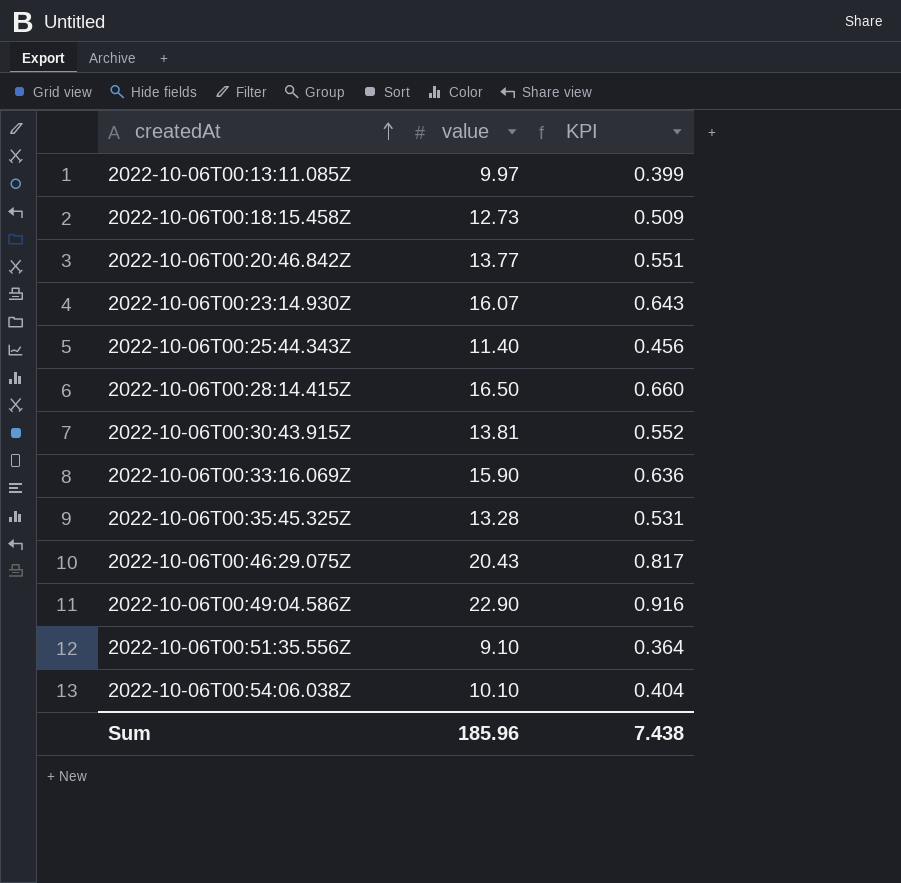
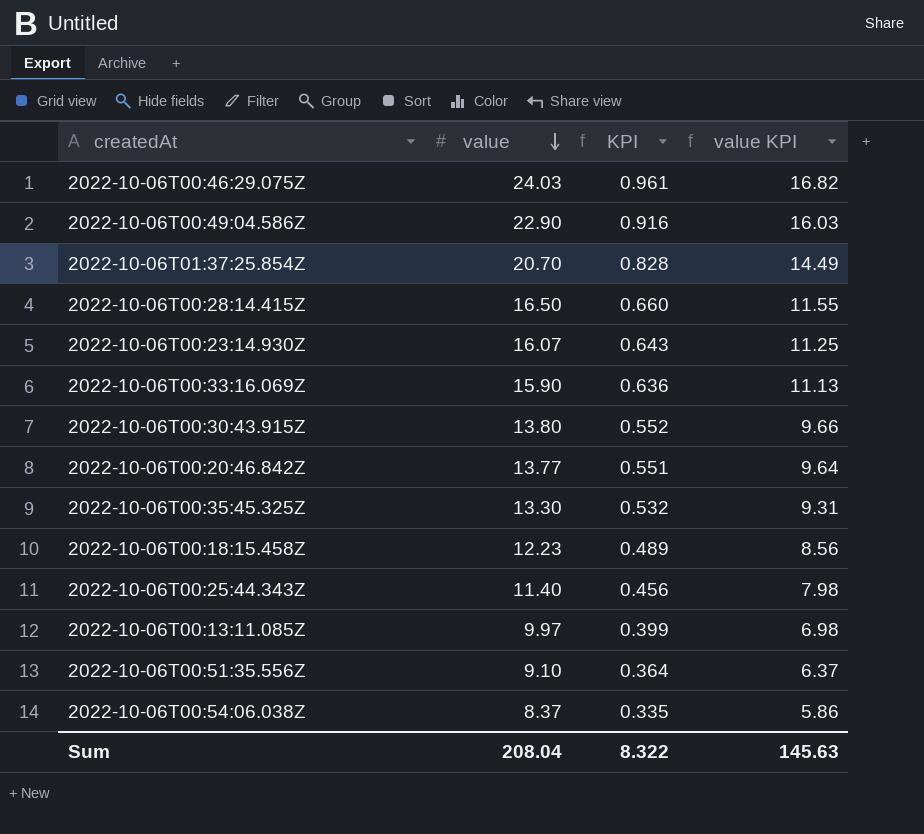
row order: createdAt ascending -> value descending
column value KPI | formula: none -> [value] * 0.7
2022-10-06T00:46:29.075Z | value: 20.43 -> 24.03
2022-10-06T00:46:29.075Z | KPI: 0.817 -> 0.961
row 2022-10-06T01:37:25.854Z: none -> 20.70 | 0.828 | 14.49
2022-10-06T00:30:43.915Z | value: 13.81 -> 13.80
2022-10-06T00:35:45.325Z | value: 13.28 -> 13.30
2022-10-06T00:35:45.325Z | KPI: 0.531 -> 0.532
2022-10-06T00:18:15.458Z | value: 12.73 -> 12.23
2022-10-06T00:18:15.458Z | KPI: 0.509 -> 0.489
2022-10-06T00:54:06.038Z | value: 10.10 -> 8.37
2022-10-06T00:54:06.038Z | KPI: 0.404 -> 0.335
Sum | value: 185.96 -> 208.04
Sum | KPI: 7.438 -> 8.322

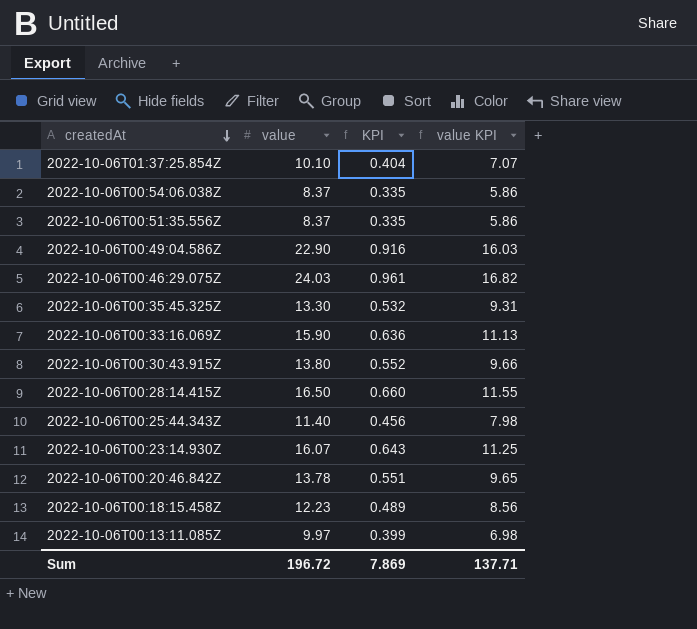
row order: value descending -> createdAt descending
2022-10-06T01:37:25.854Z | value: 20.70 -> 10.10
2022-10-06T01:37:25.854Z | KPI: 0.828 -> 0.404
2022-10-06T01:37:25.854Z | value KPI: 14.49 -> 7.07
2022-10-06T00:51:35.556Z | value: 9.10 -> 8.37
2022-10-06T00:51:35.556Z | KPI: 0.364 -> 0.335
2022-10-06T00:51:35.556Z | value KPI: 6.37 -> 5.86
2022-10-06T00:20:46.842Z | value: 13.77 -> 13.78
2022-10-06T00:20:46.842Z | value KPI: 9.64 -> 9.65
Sum | value: 208.04 -> 196.72
Sum | KPI: 8.322 -> 7.869
Sum | value KPI: 145.63 -> 137.71

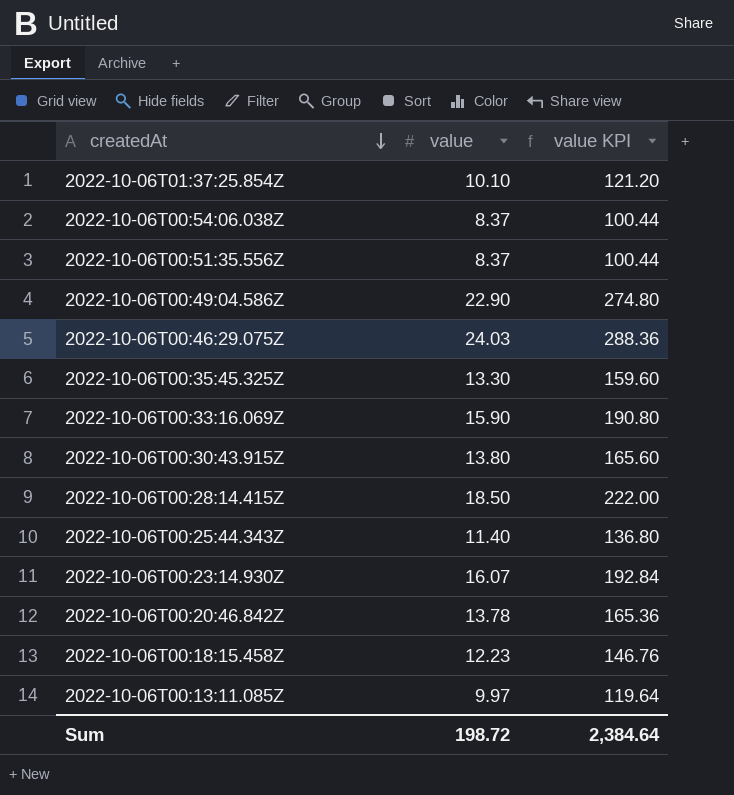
column KPI | formula: [value] * 0.04 -> none
column value KPI | formula: [value] * 0.7 -> [value] * 12
2022-10-06T00:28:14.415Z | value: 16.50 -> 18.50
Sum | value: 196.72 -> 198.72
Sum | value KPI: 137.71 -> 2,384.64

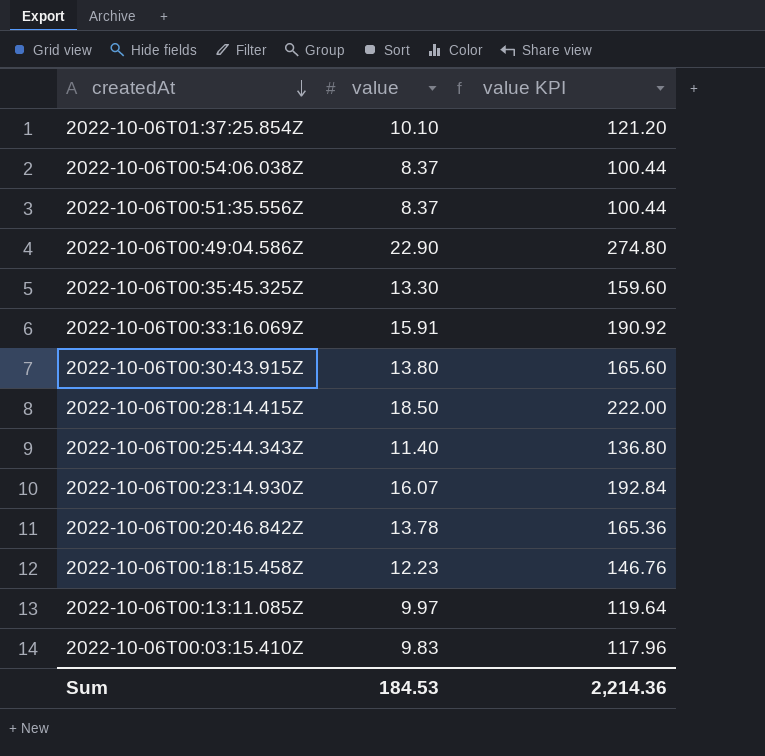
row 2022-10-06T00:46:29.075Z: 24.03 | 288.36 -> none
2022-10-06T00:33:16.069Z | value: 15.90 -> 15.91
2022-10-06T00:33:16.069Z | value KPI: 190.80 -> 190.92
row 2022-10-06T00:03:15.410Z: none -> 9.83 | 117.96
Sum | value: 198.72 -> 184.53
Sum | value KPI: 2,384.64 -> 2,214.36

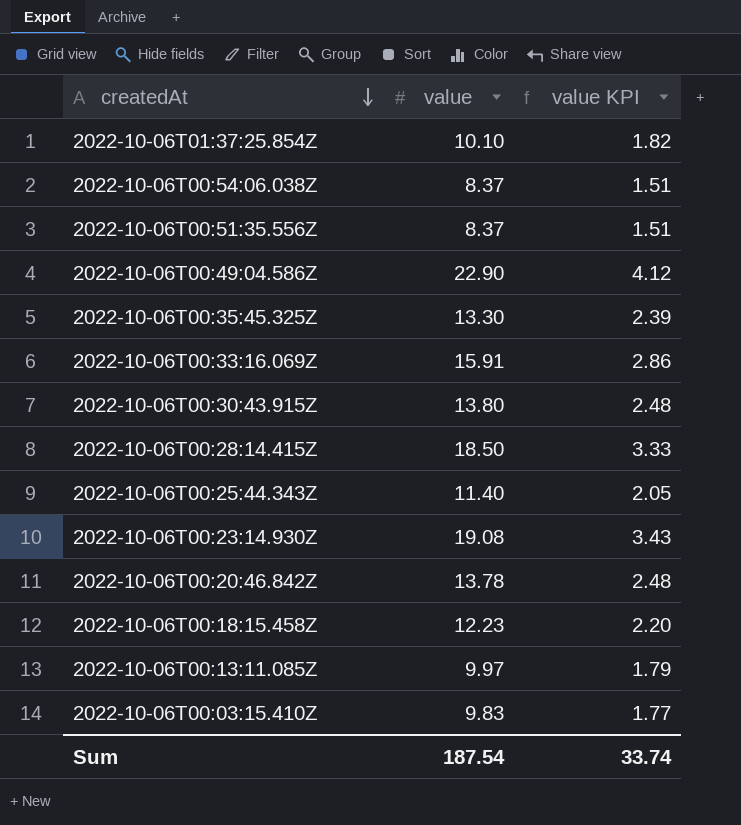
column value KPI | formula: [value] * 12 -> [value] * 0.18
2022-10-06T00:23:14.930Z | value: 16.07 -> 19.08
Sum | value: 184.53 -> 187.54
Sum | value KPI: 2,214.36 -> 33.74

